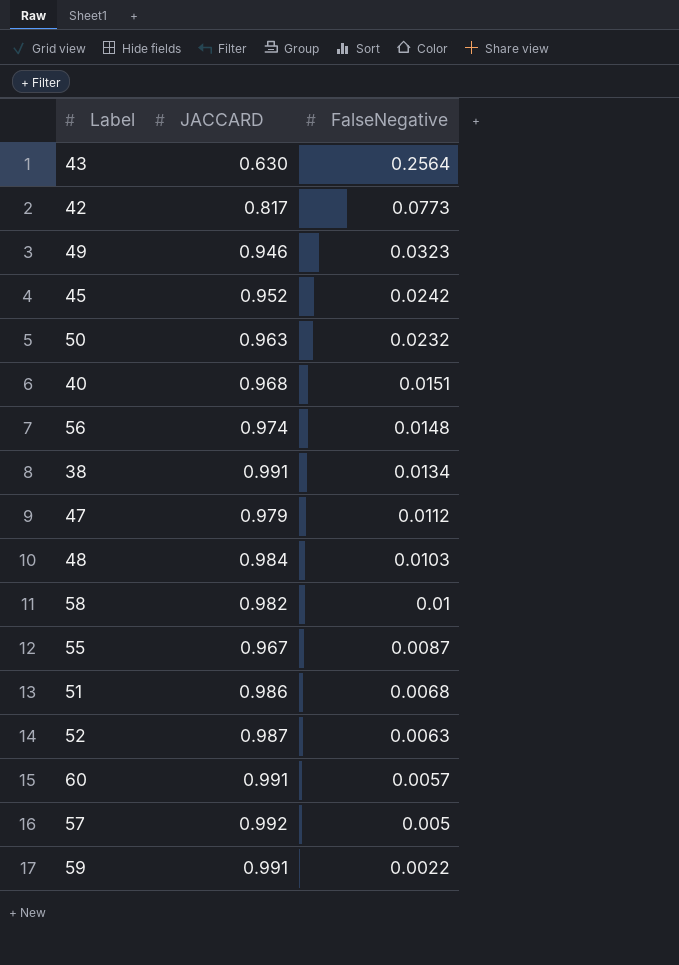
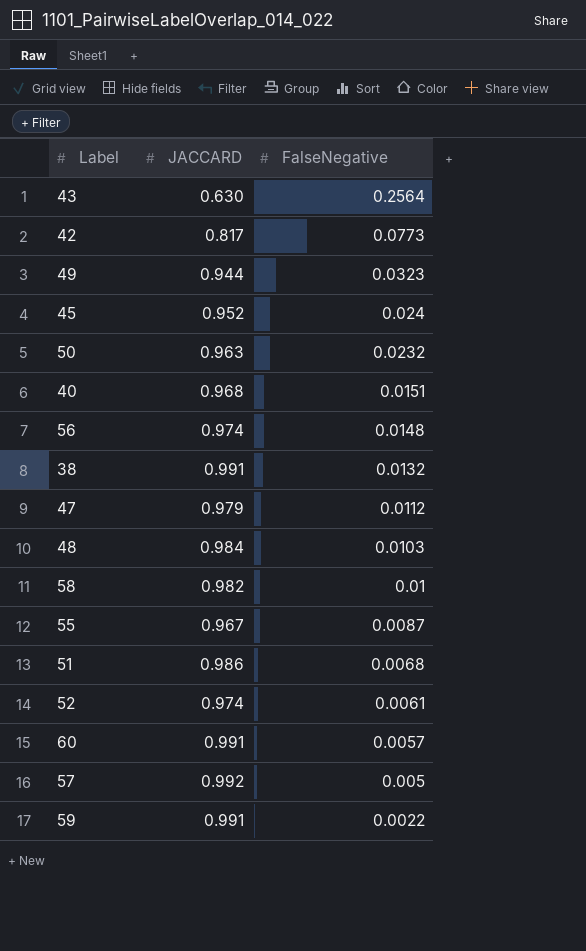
49 | JACCARD: 0.946 -> 0.944
45 | FalseNegative: 0.0242 -> 0.024
38 | FalseNegative: 0.0134 -> 0.0132
52 | JACCARD: 0.987 -> 0.974
52 | FalseNegative: 0.0063 -> 0.0061

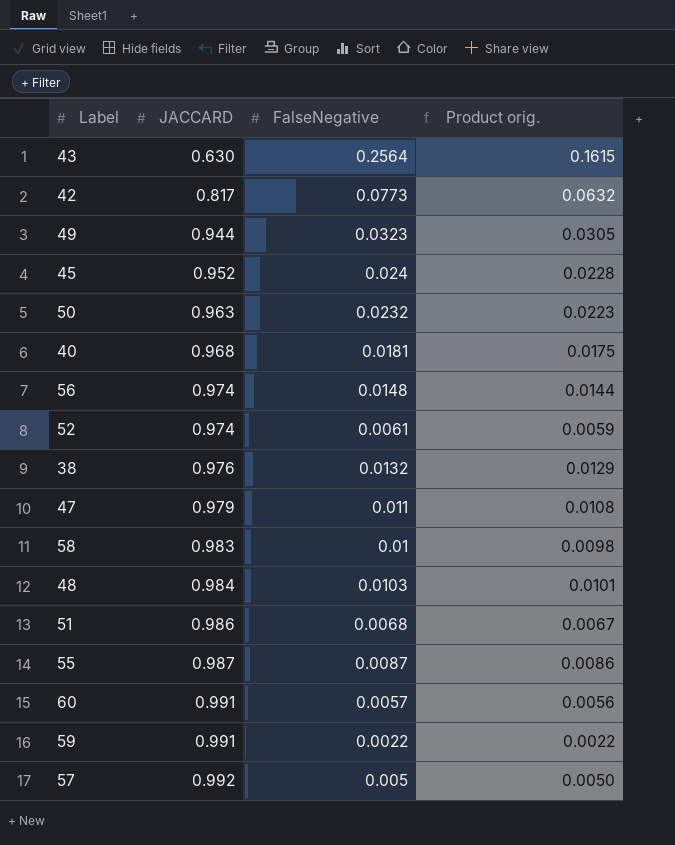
row order: FalseNegative descending -> JACCARD ascending
column Product orig. | formula: none -> [JACCARD] * [FalseNegative]
40 | FalseNegative: 0.0151 -> 0.0181
38 | JACCARD: 0.991 -> 0.976
47 | FalseNegative: 0.0112 -> 0.011
58 | JACCARD: 0.982 -> 0.983
55 | JACCARD: 0.967 -> 0.987

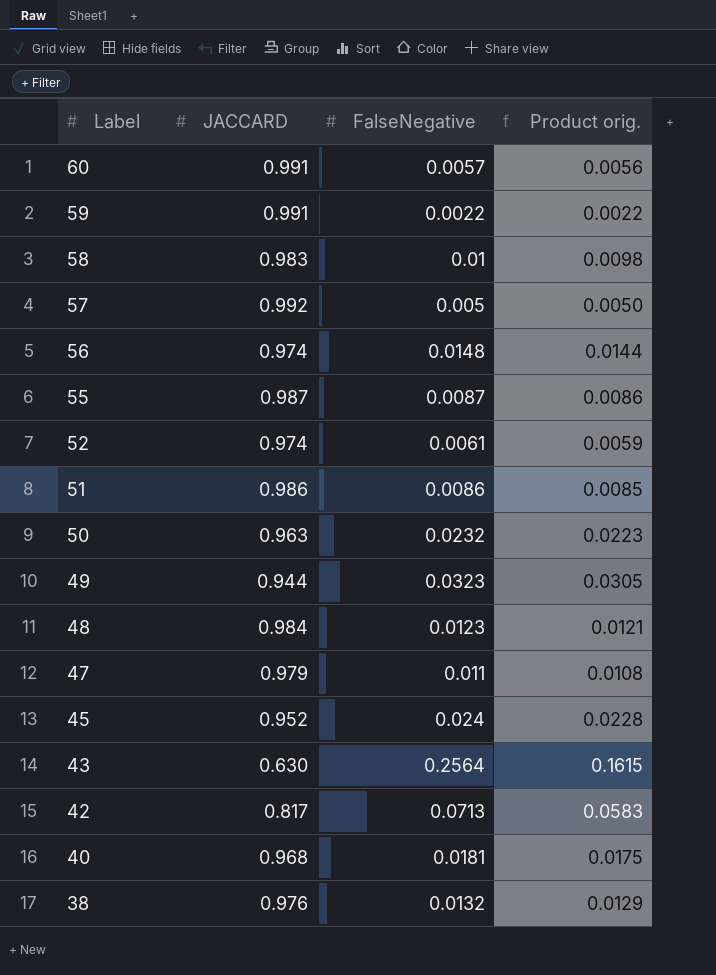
row order: JACCARD ascending -> Label descending
51 | FalseNegative: 0.0068 -> 0.0086
51 | Product orig.: 0.0067 -> 0.0085
48 | FalseNegative: 0.0103 -> 0.0123
48 | Product orig.: 0.0101 -> 0.0121
42 | FalseNegative: 0.0773 -> 0.0713
42 | Product orig.: 0.0632 -> 0.0583

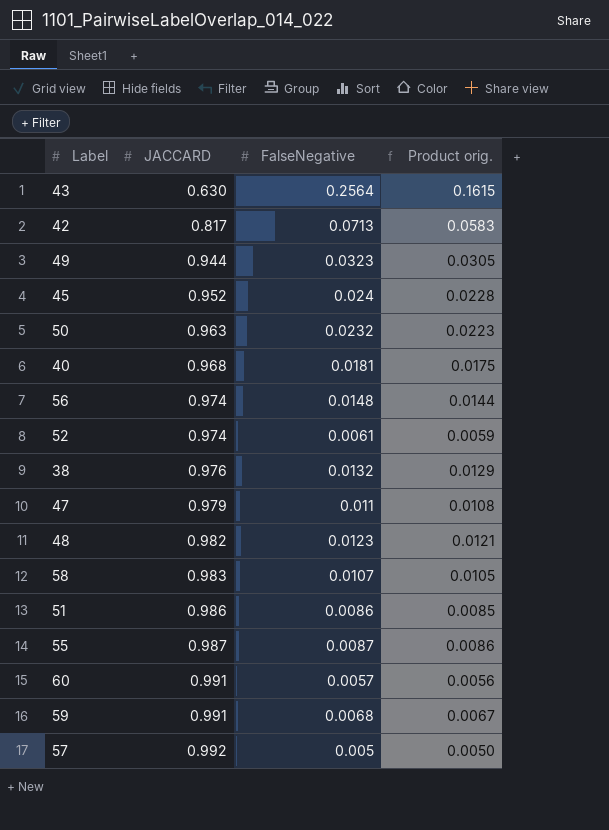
row order: Label descending -> JACCARD ascending
48 | JACCARD: 0.984 -> 0.982
58 | FalseNegative: 0.01 -> 0.0107
58 | Product orig.: 0.0098 -> 0.0105
59 | FalseNegative: 0.0022 -> 0.0068
59 | Product orig.: 0.0022 -> 0.0067

